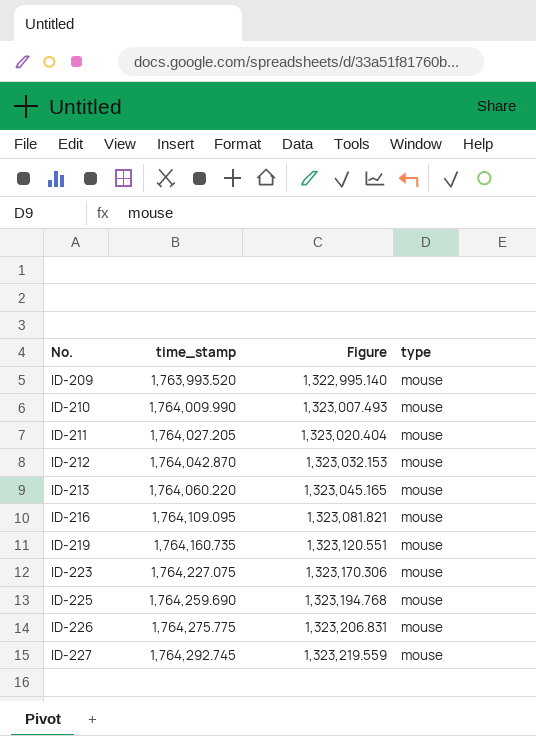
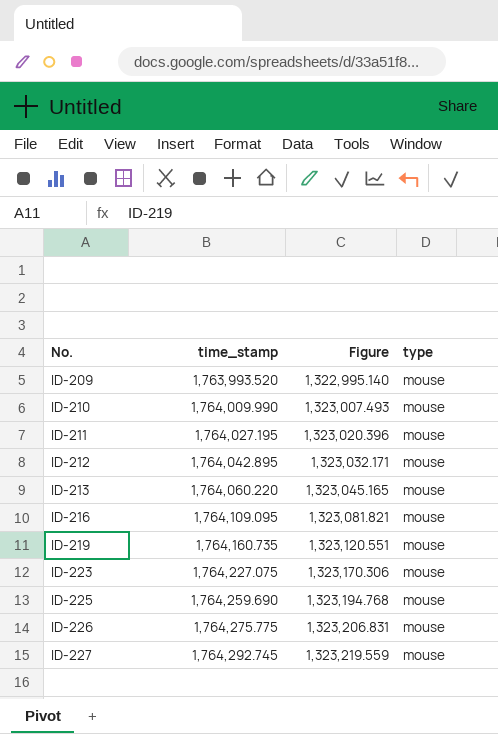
ID-211 | time_stamp: 1,764,027.205 -> 1,764,027.195
ID-211 | Figure: 1,323,020.404 -> 1,323,020.396
ID-212 | time_stamp: 1,764,042.870 -> 1,764,042.895
ID-212 | Figure: 1,323,032.153 -> 1,323,032.171

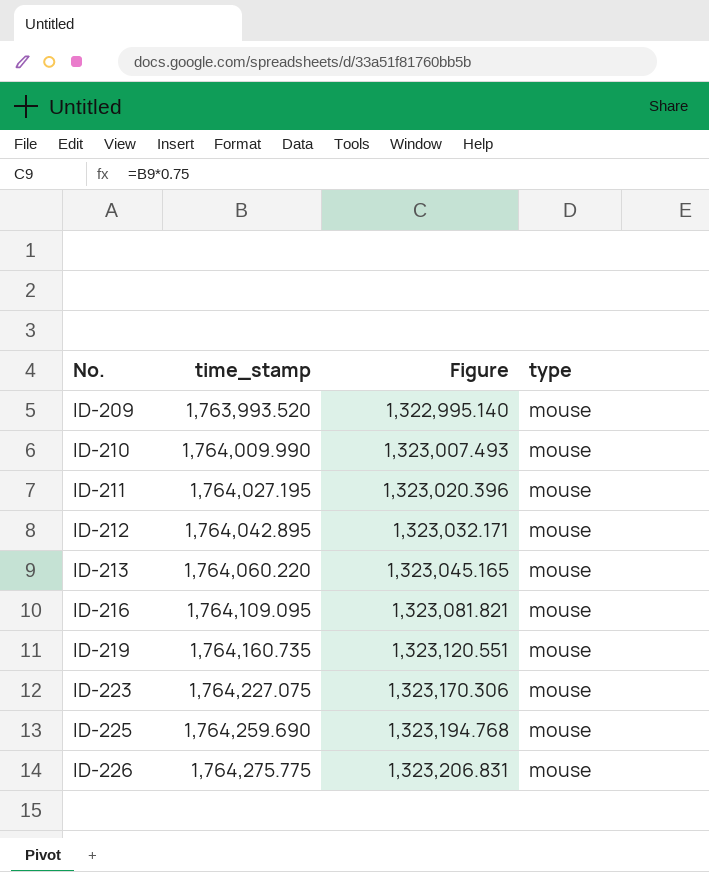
row ID-227: 1,764,292.745 | 1,323,219.559 | mouse -> none

